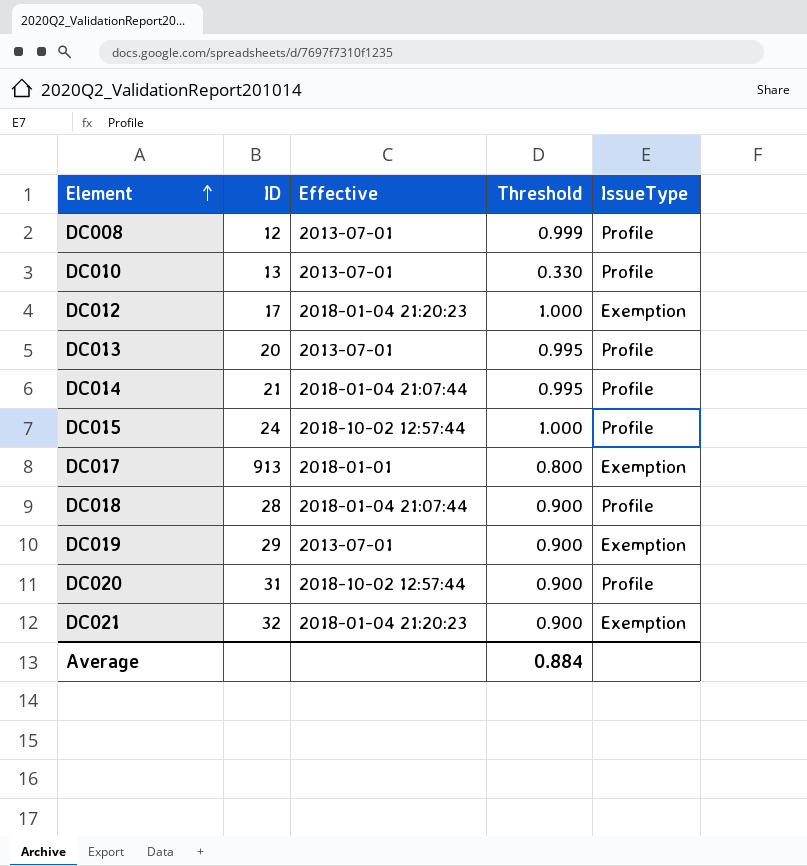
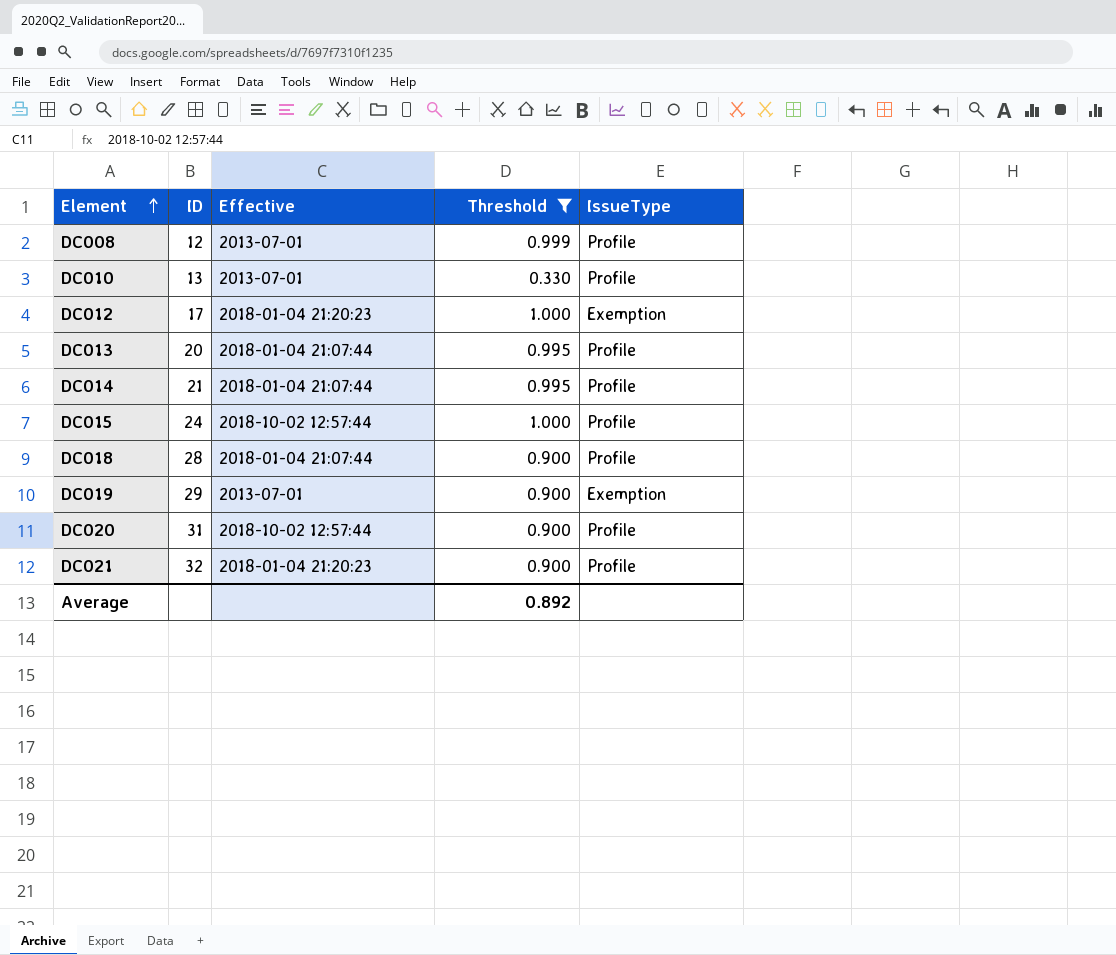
filter: none -> Threshold != 0.800
DC013 | Effective: 2013-07-01 -> 2018-01-04 21:07:44
DC021 | IssueType: Exemption -> Profile
Average | Threshold: 0.884 -> 0.892

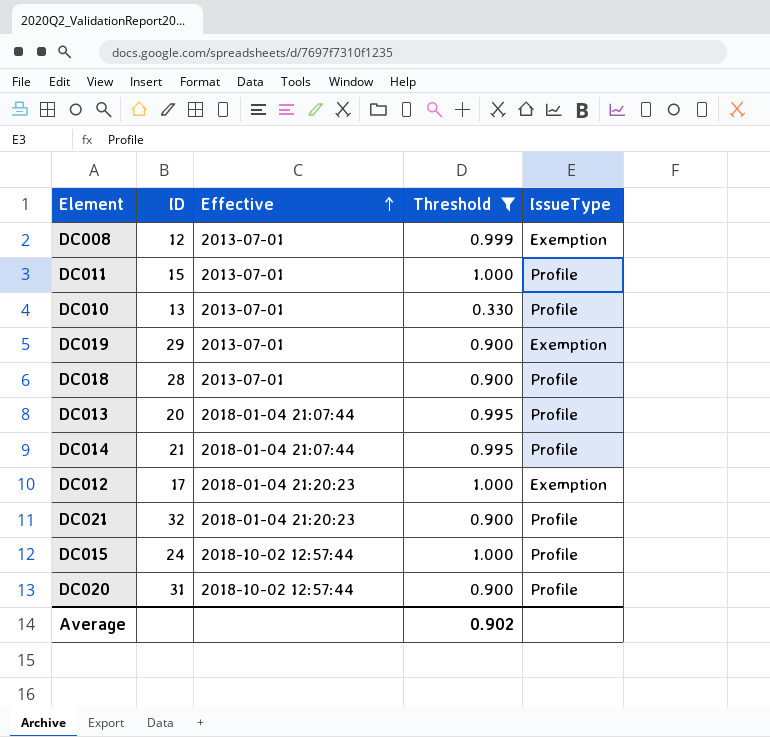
row order: Element ascending -> Effective ascending
DC008 | IssueType: Profile -> Exemption
row DC011: none -> 15 | 2013-07-01 | 1.000 | Profile
DC018 | Effective: 2018-01-04 21:07:44 -> 2013-07-01
Average | Threshold: 0.892 -> 0.902

